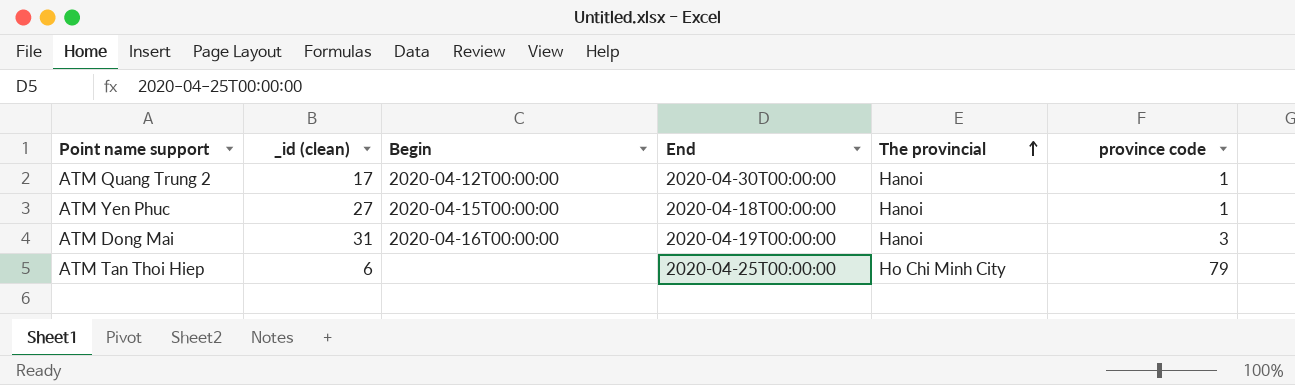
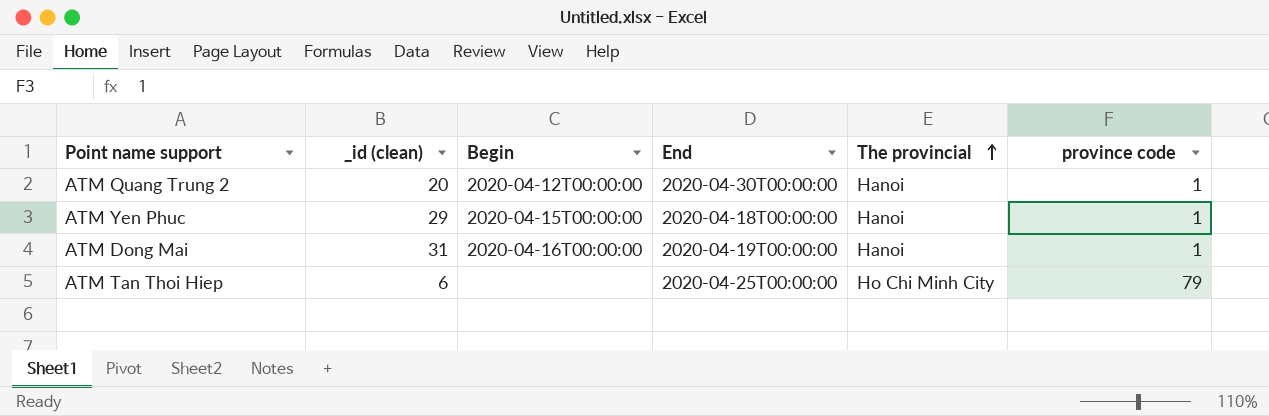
ATM Quang Trung 2 | _id (clean): 17 -> 20
ATM Yen Phuc | _id (clean): 27 -> 29
ATM Dong Mai | province code: 3 -> 1

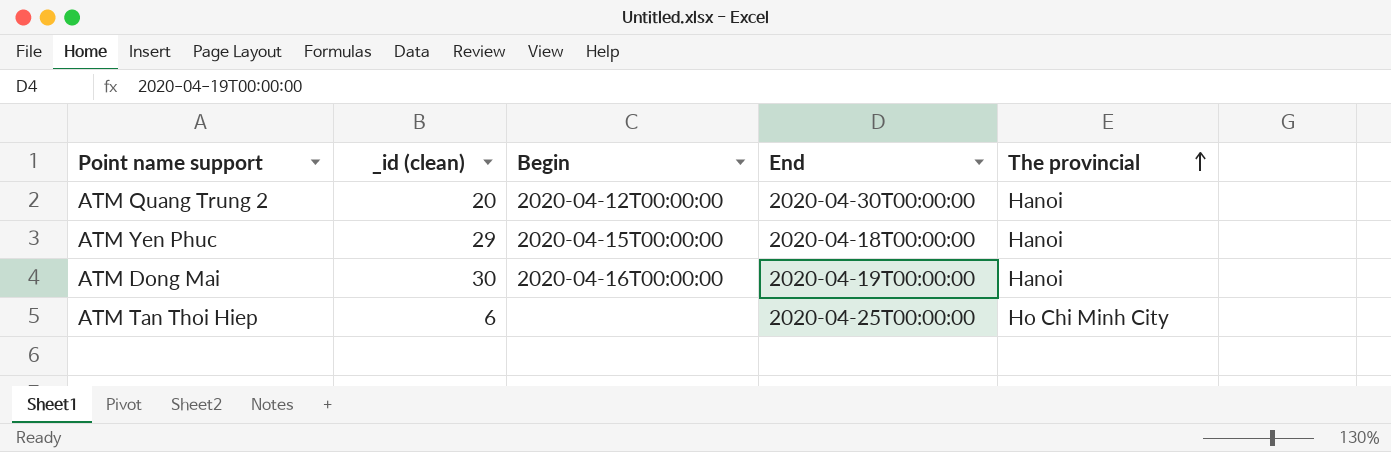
column province code | position: 6 -> none
ATM Dong Mai | _id (clean): 31 -> 30

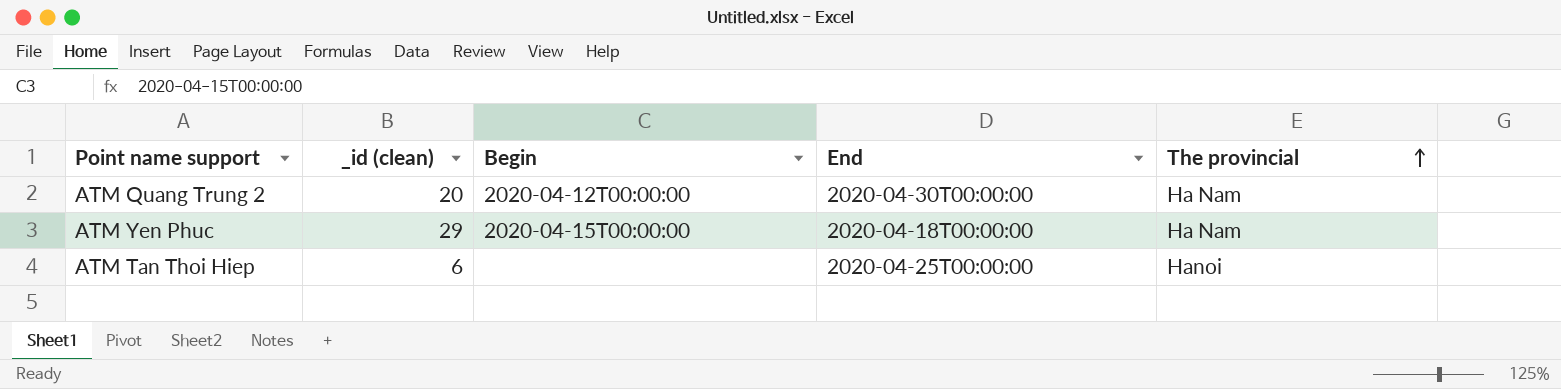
row ATM Dong Mai: 30 | 2020-04-16T00:00:00 | 2020-04-19T00:00:00 | Hanoi -> none
ATM Quang Trung 2 | The provincial: Hanoi -> Ha Nam
ATM Yen Phuc | The provincial: Hanoi -> Ha Nam
ATM Tan Thoi Hiep | The provincial: Ho Chi Minh City -> Hanoi

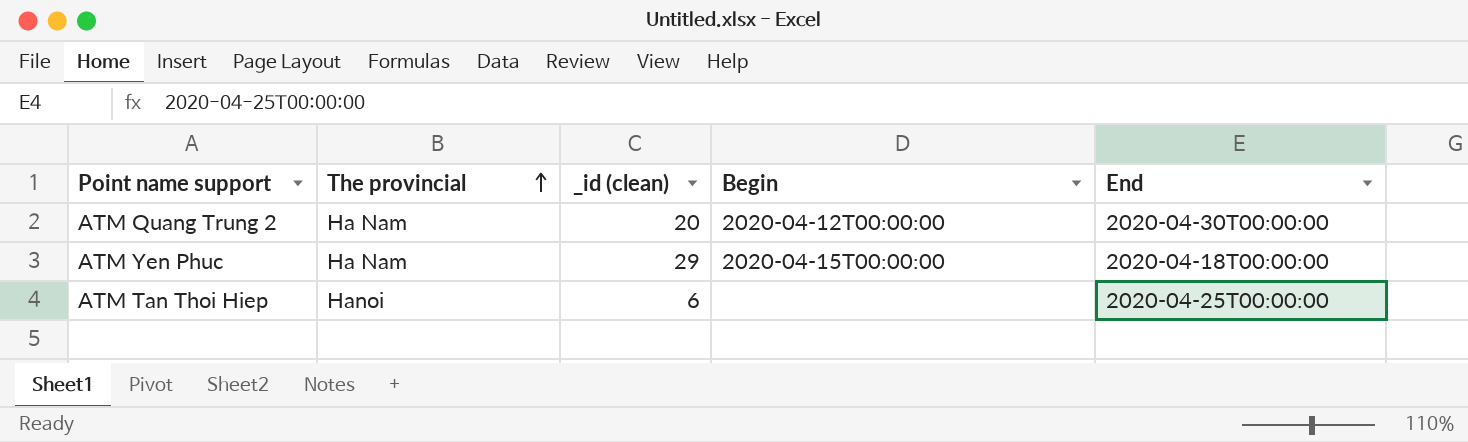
column The provincial | position: 5 -> 2

